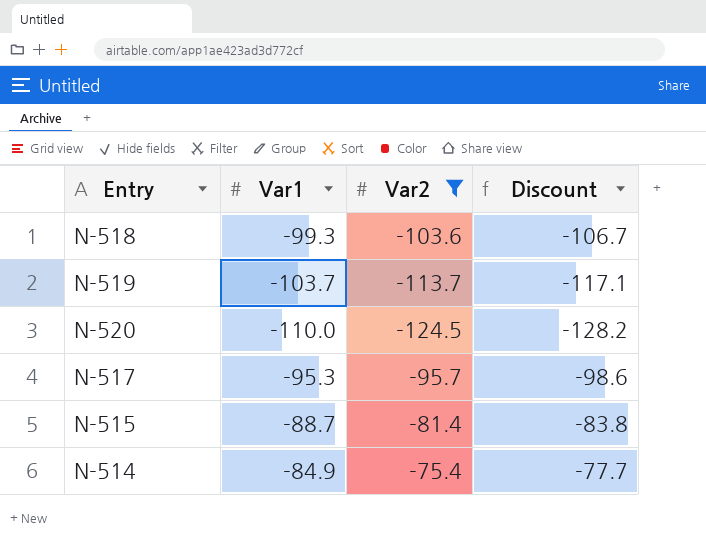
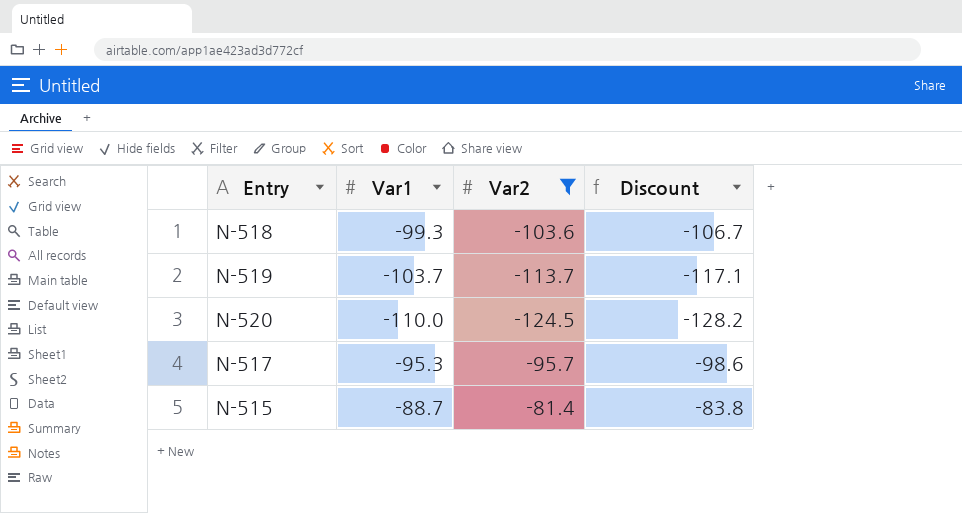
row N-514: -84.9 | -75.4 | -77.7 -> none

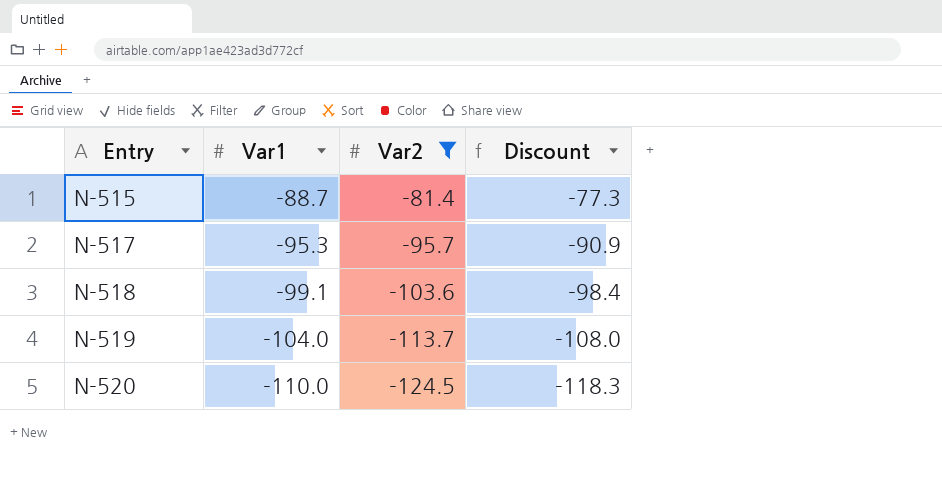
row order: none -> Entry ascending
column Discount | formula: [Var2] * 1.03 -> [Var2] * 0.95
N-518 | Var1: -99.3 -> -99.1
N-519 | Var1: -103.7 -> -104.0

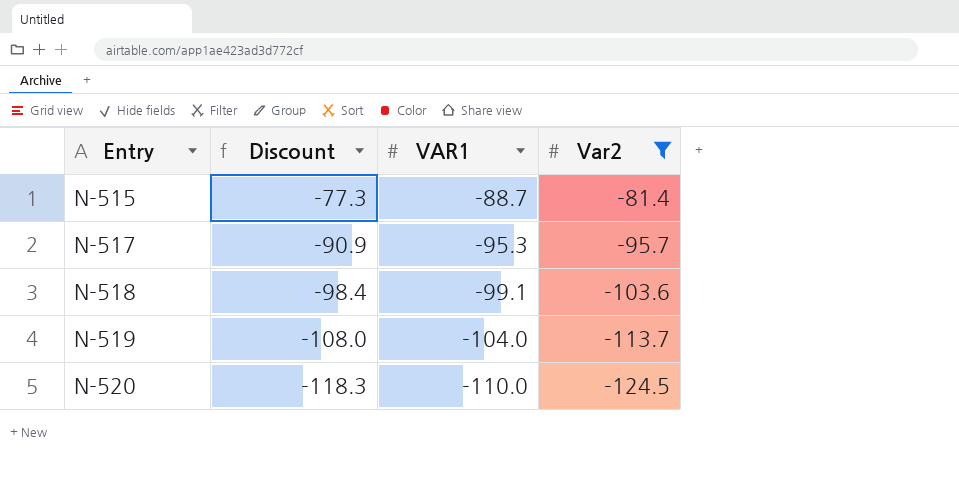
column Discount | position: 4 -> 2
column name: Var1 -> VAR1

